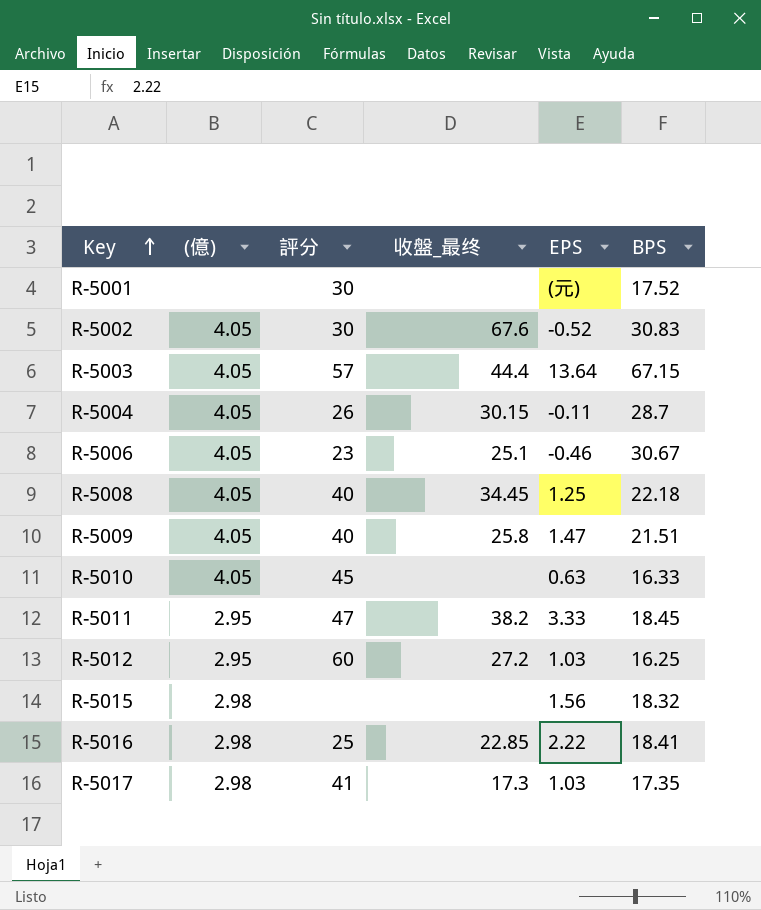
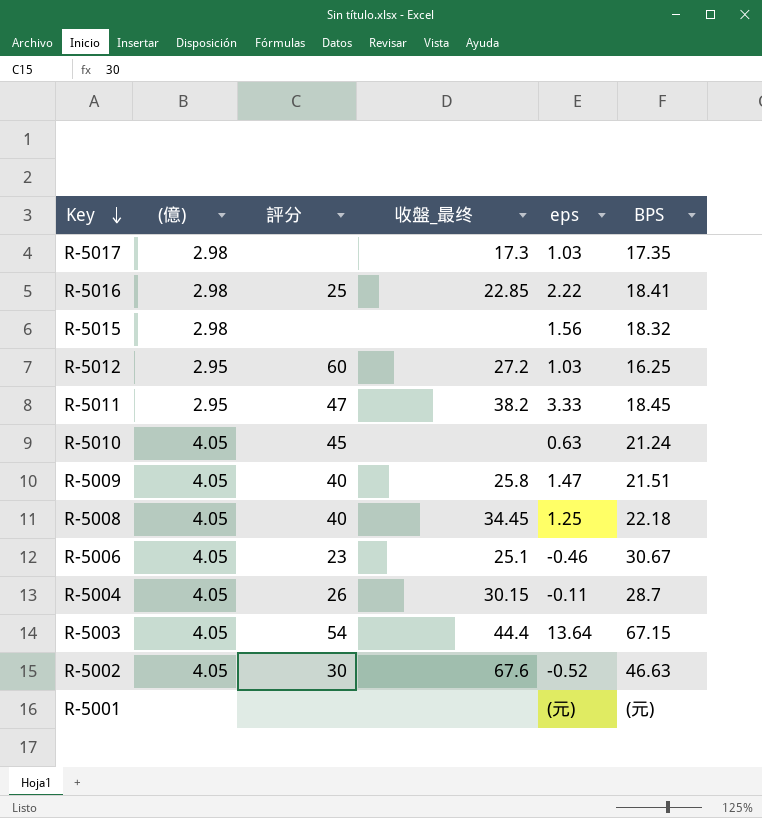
row order: Key ascending -> Key descending
column name: EPS -> eps
R-5017 | 評分: 41 -> none
R-5010 | BPS: 16.33 -> 21.24
R-5003 | 評分: 57 -> 54
R-5002 | BPS: 30.83 -> 46.63
R-5001 | 評分: 30 -> none
R-5001 | BPS: 17.52 -> (元)

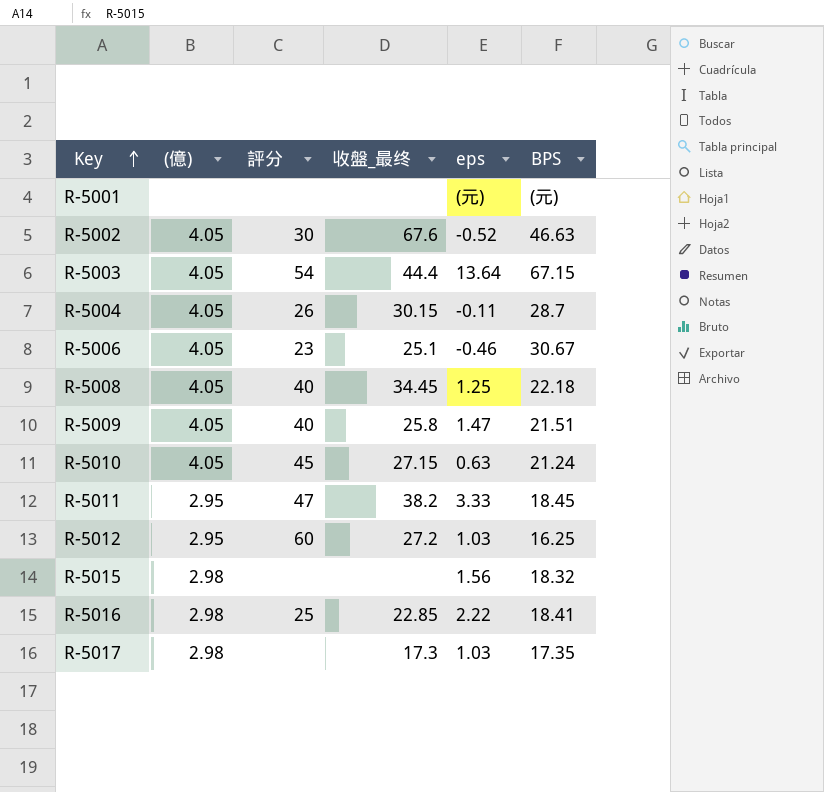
row order: Key descending -> Key ascending
R-5010 | 收盤_最终: none -> 27.15

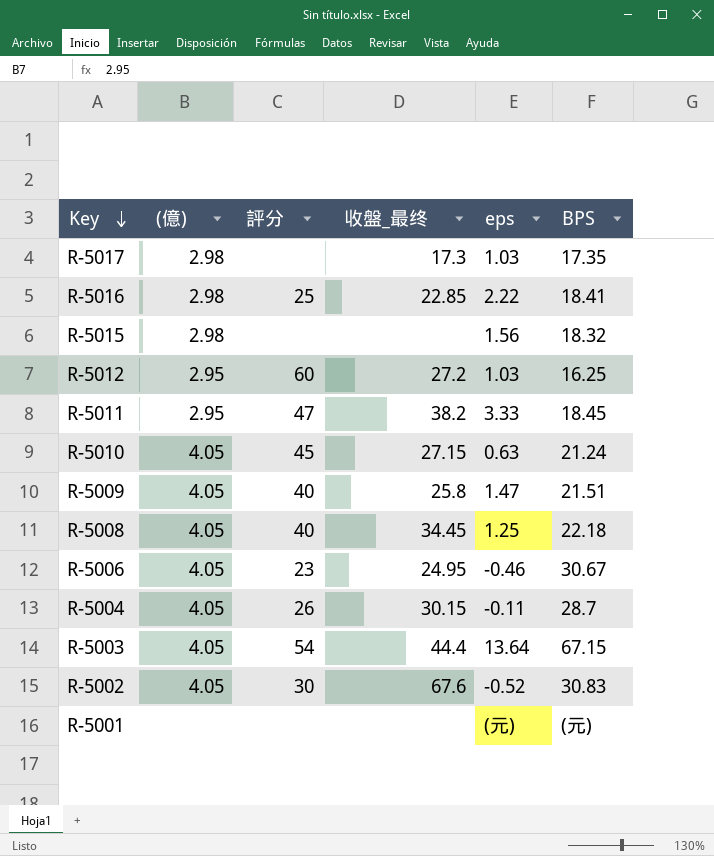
row order: Key ascending -> Key descending
R-5006 | 收盤_最终: 25.1 -> 24.95
R-5002 | BPS: 46.63 -> 30.83

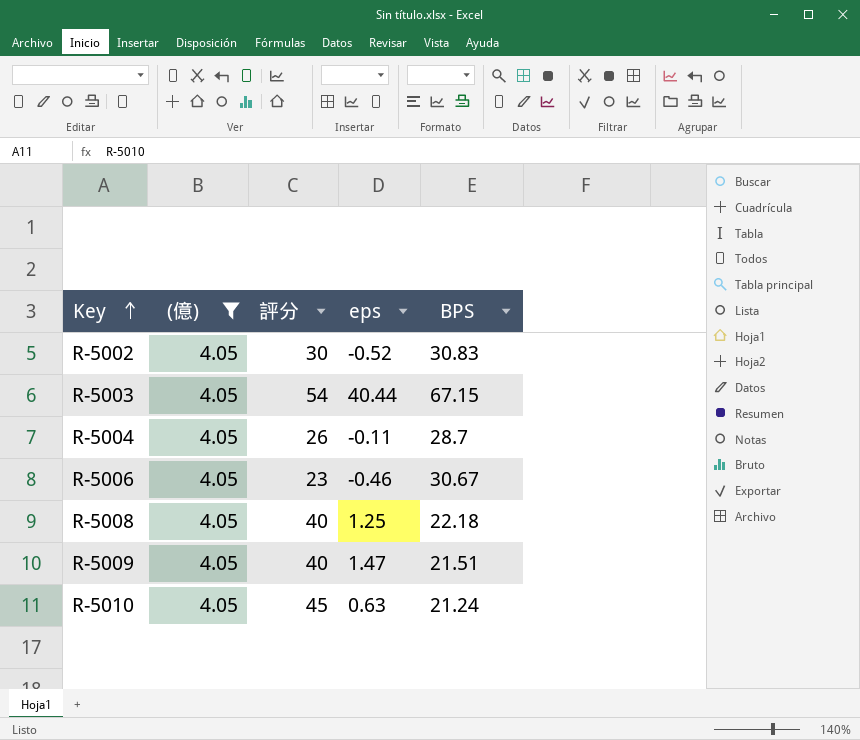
filter: none -> (億) = 4.05
row order: Key descending -> Key ascending
column 收盤_最终 | position: 4 -> none
R-5003 | eps: 13.64 -> 40.44

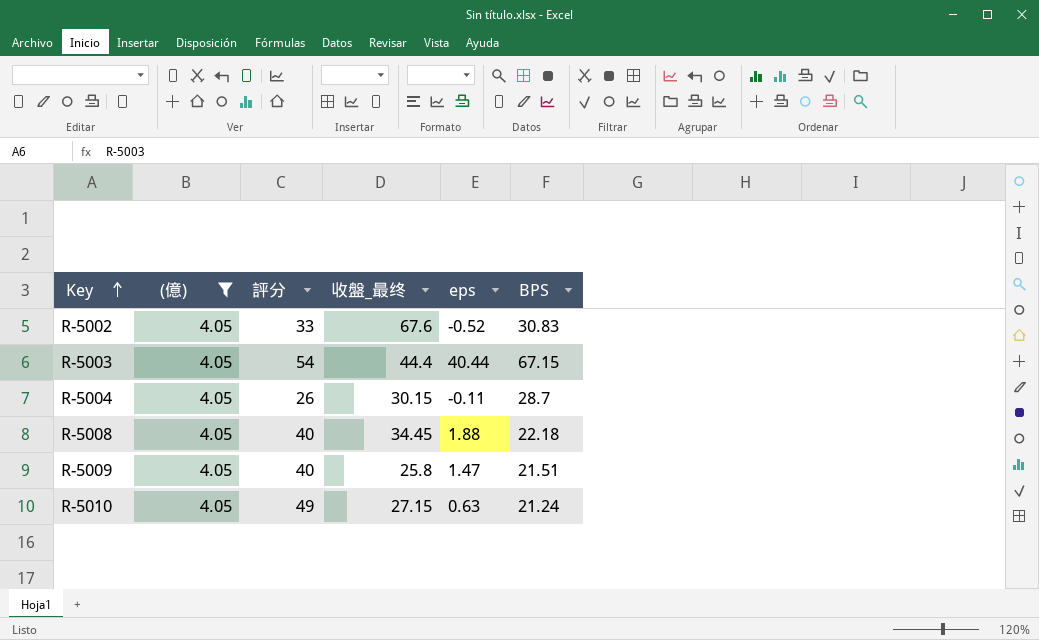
column 收盤_最终 | position: none -> 4
row R-5006: 4.05 | 23 | -0.46 | 30.67 -> none
R-5002 | 評分: 30 -> 33
R-5008 | eps: 1.25 -> 1.88
R-5010 | 評分: 45 -> 49

